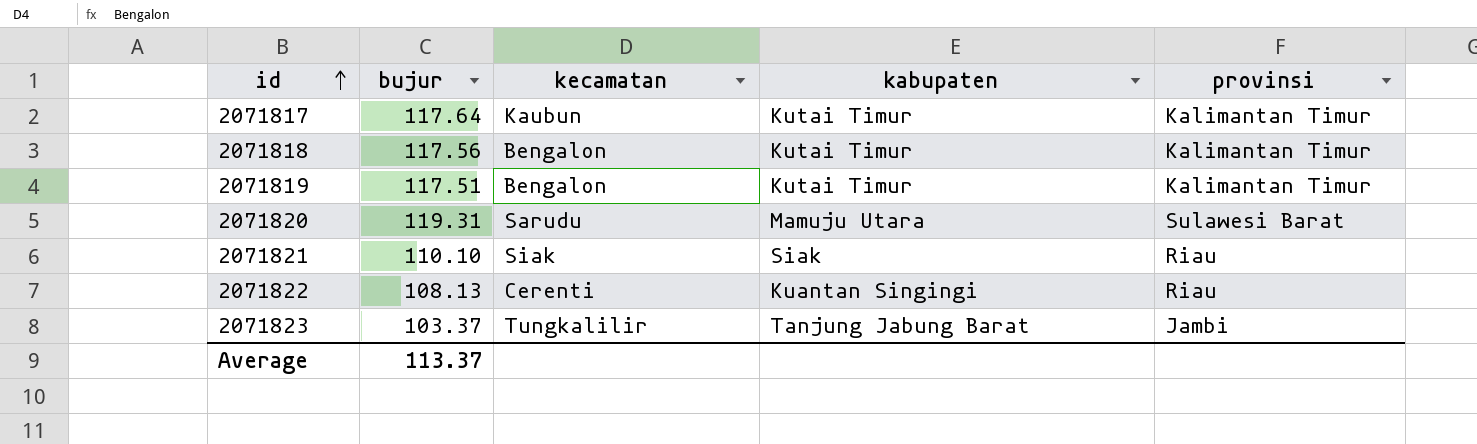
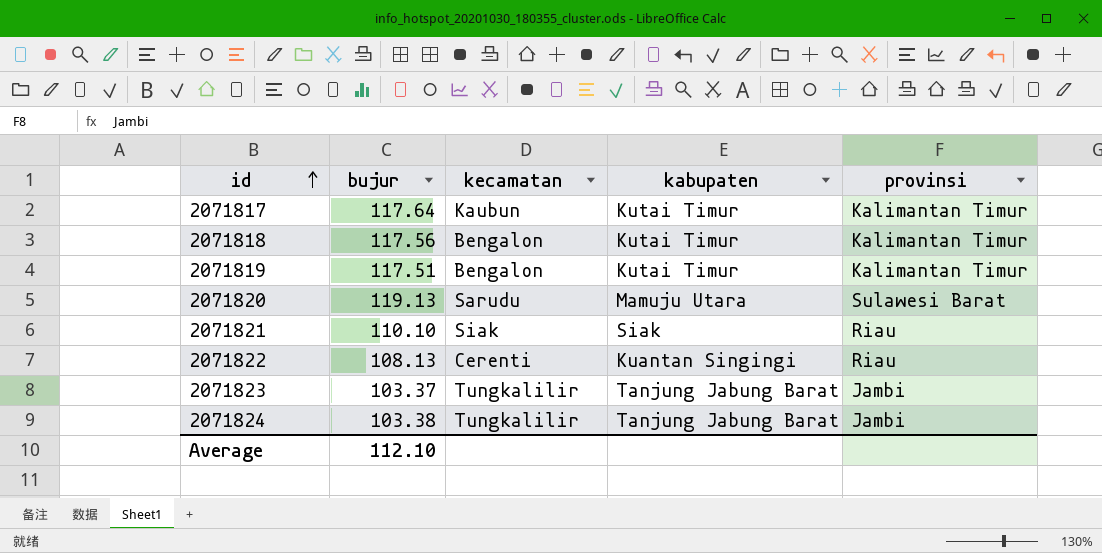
2071820 | bujur: 119.31 -> 119.13
row 2071824: none -> 103.38 | Tungkalilir | Tanjung Jabung Barat | Jambi
Average | bujur: 113.37 -> 112.10

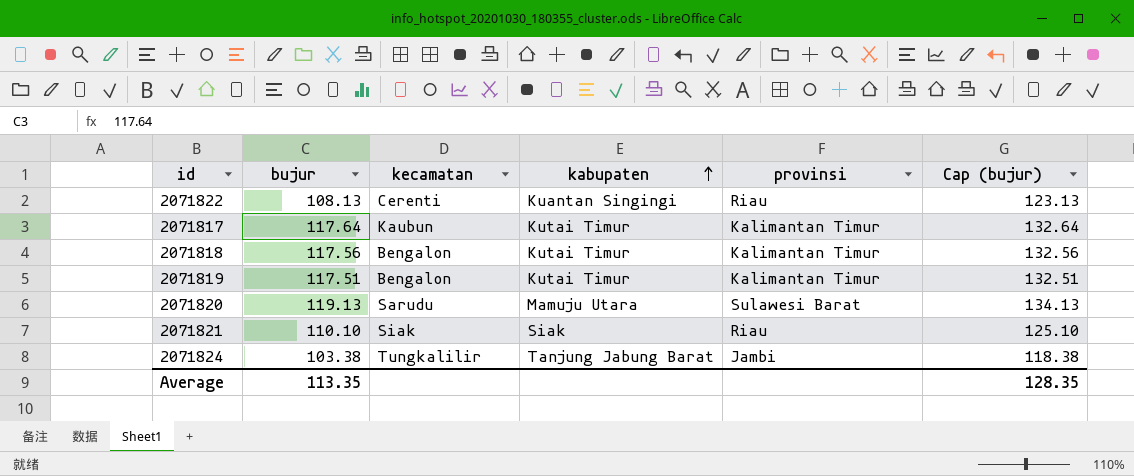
row order: id ascending -> kabupaten ascending
column Cap (bujur) | formula: none -> [bujur] + 15
row 2071823: 103.37 | Tungkalilir | Tanjung Jabung Barat | Jambi -> none
Average | bujur: 112.10 -> 113.35

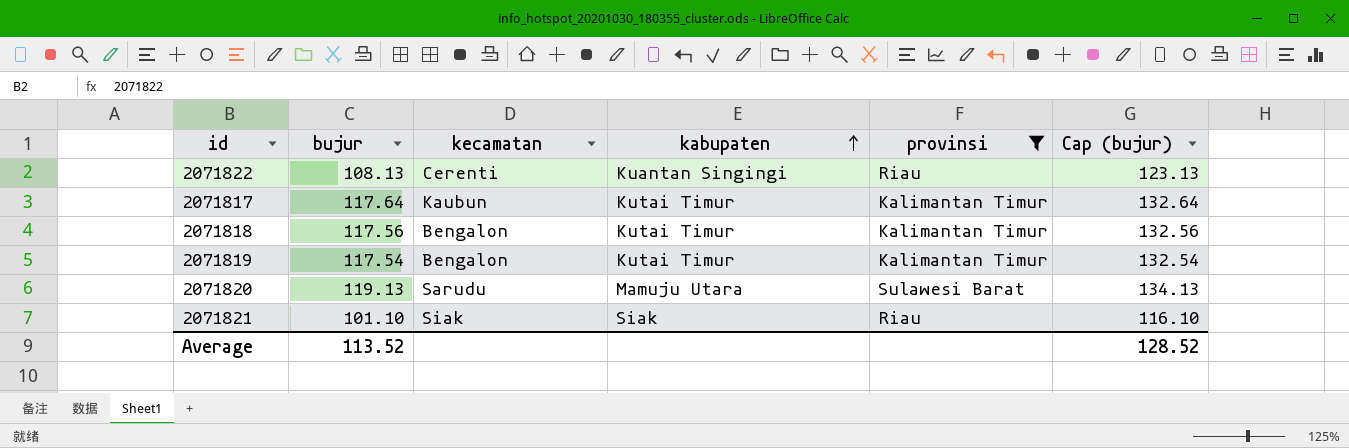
filter: none -> provinsi != Jambi
2071819 | bujur: 117.51 -> 117.54
2071819 | Cap (bujur): 132.51 -> 132.54
2071821 | bujur: 110.10 -> 101.10
2071821 | Cap (bujur): 125.10 -> 116.10
Average | bujur: 113.35 -> 113.52
Average | Cap (bujur): 128.35 -> 128.52

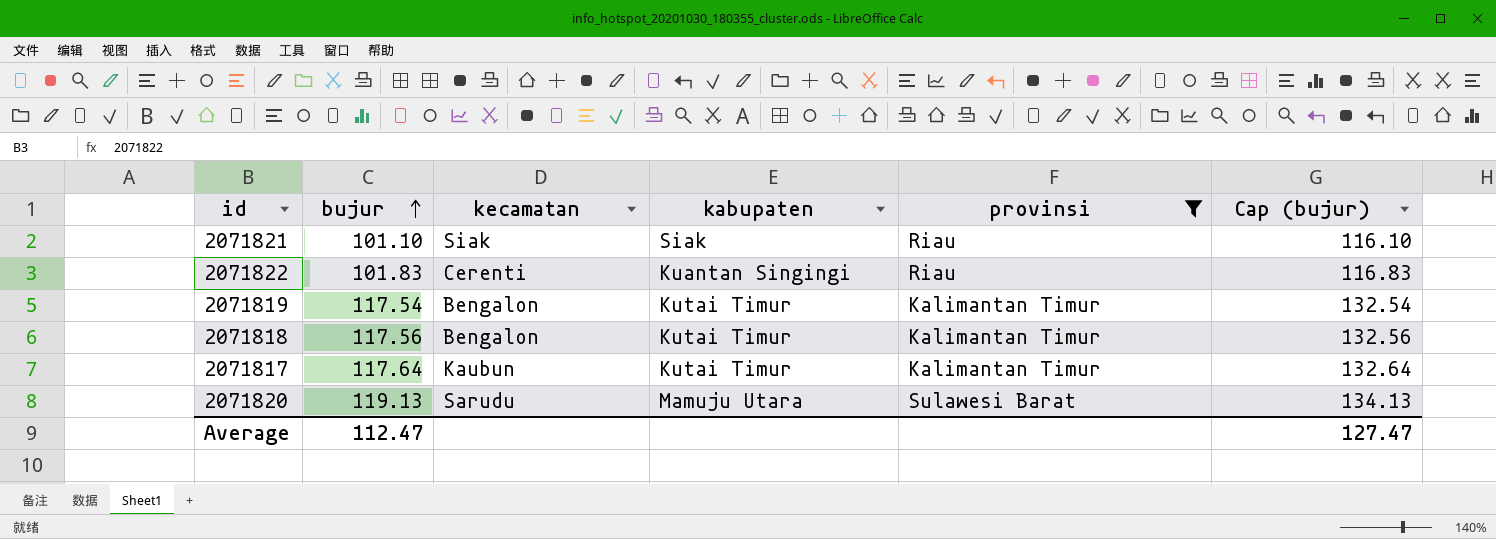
row order: kabupaten ascending -> bujur ascending
2071822 | bujur: 108.13 -> 101.83
2071822 | Cap (bujur): 123.13 -> 116.83
Average | bujur: 113.52 -> 112.47
Average | Cap (bujur): 128.52 -> 127.47

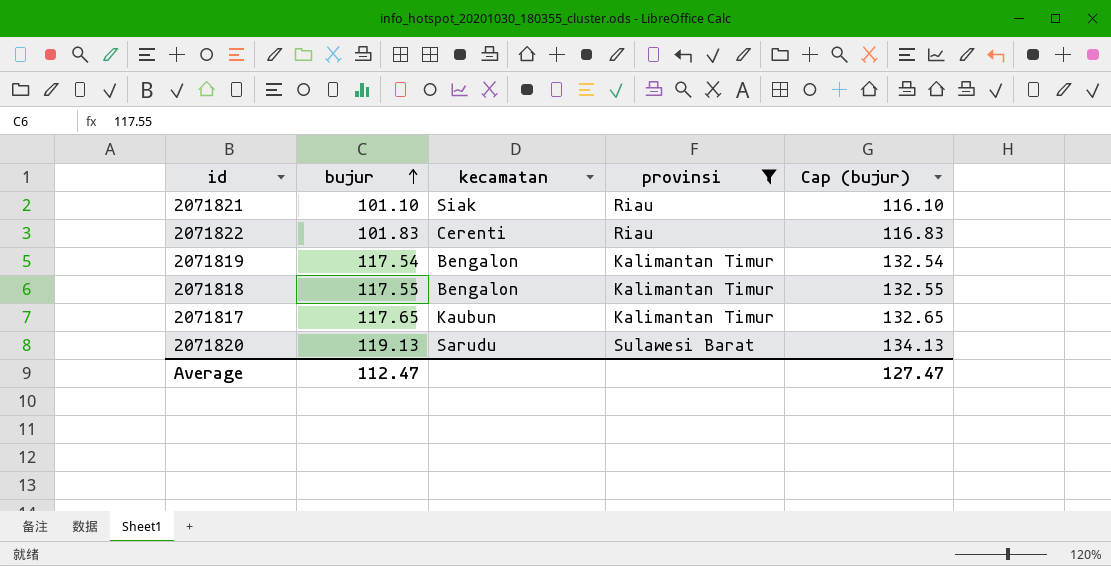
column kabupaten | position: 4 -> none
2071818 | bujur: 117.56 -> 117.55
2071818 | Cap (bujur): 132.56 -> 132.55
2071817 | bujur: 117.64 -> 117.65
2071817 | Cap (bujur): 132.64 -> 132.65

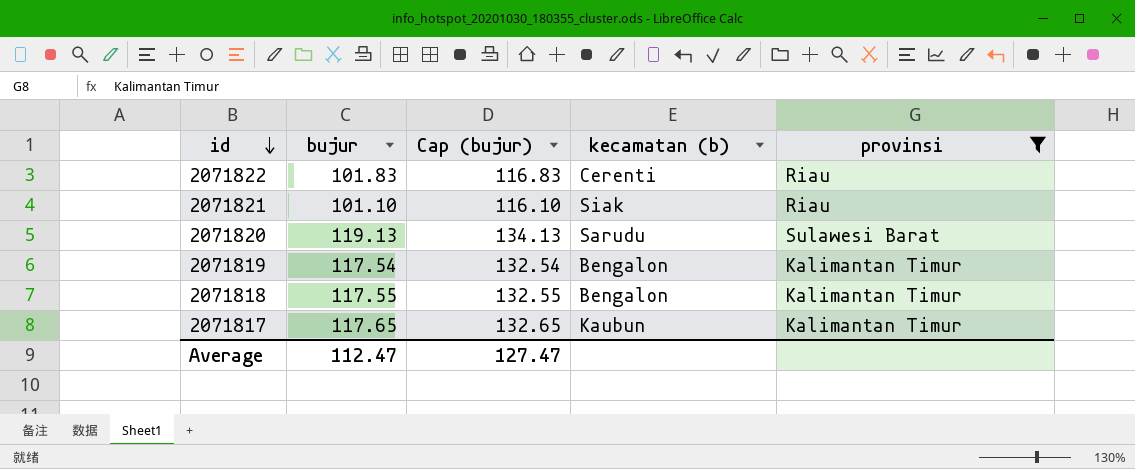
row order: bujur ascending -> id descending
column Cap (bujur) | position: 5 -> 3
column name: kecamatan -> kecamatan (b)

